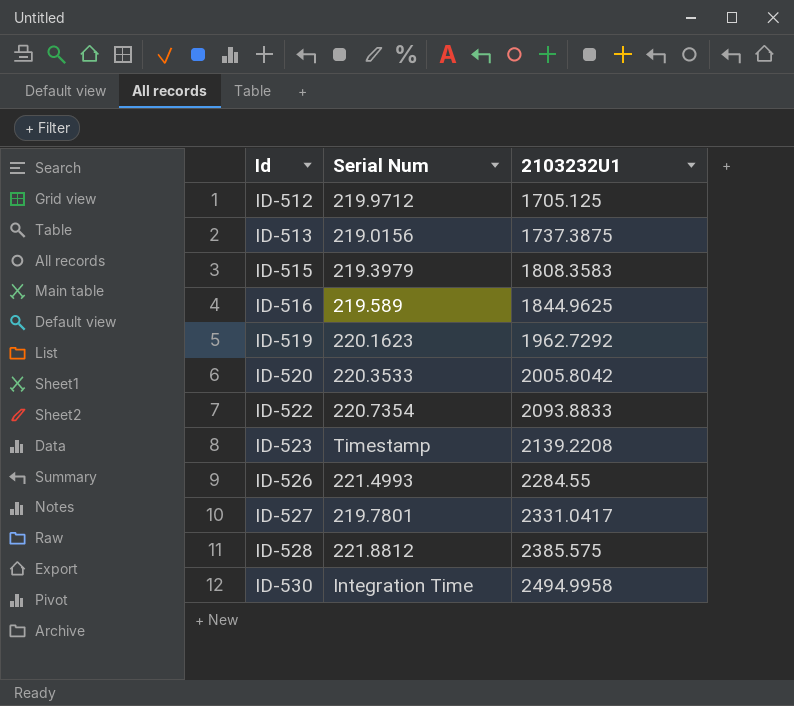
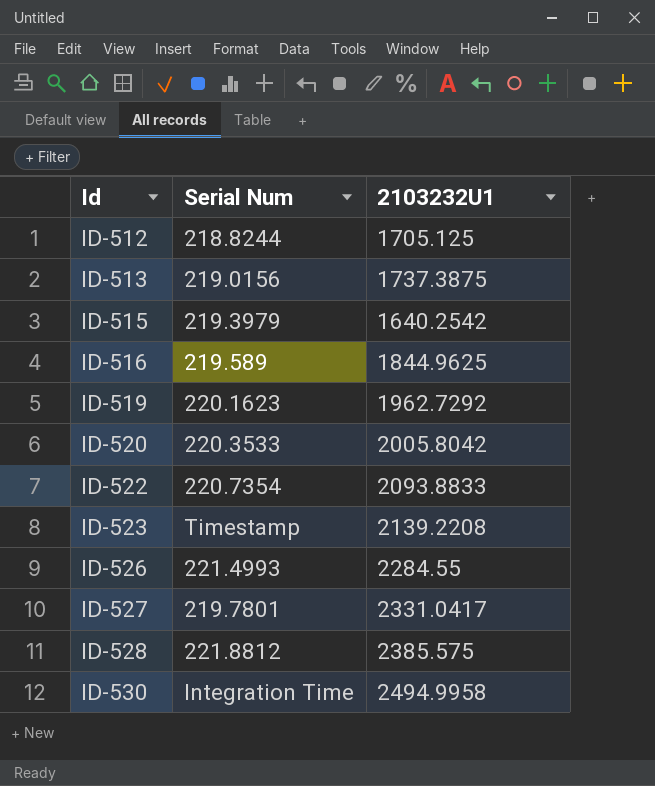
ID-512 | Serial Num: 219.9712 -> 218.8244
ID-515 | 2103232U1: 1808.3583 -> 1640.2542

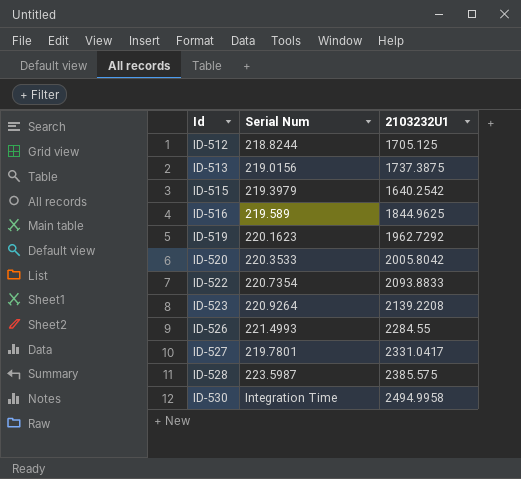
ID-523 | Serial Num: Timestamp -> 220.9264
ID-528 | Serial Num: 221.8812 -> 223.5987

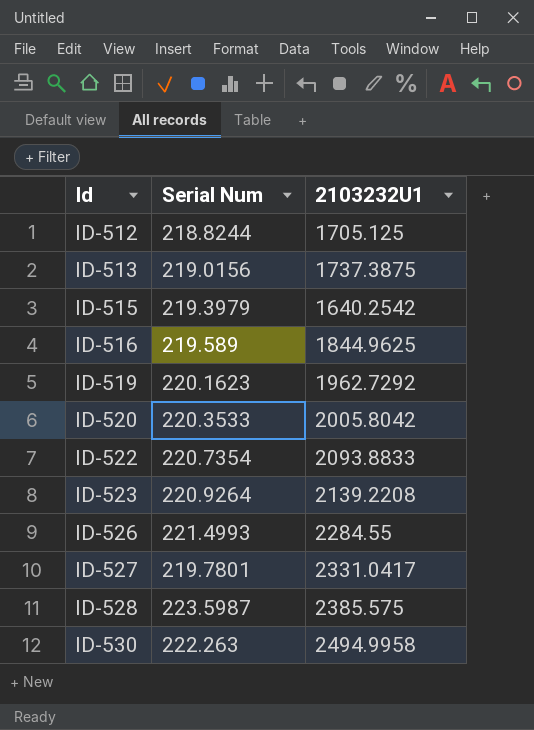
ID-530 | Serial Num: Integration Time -> 222.263

